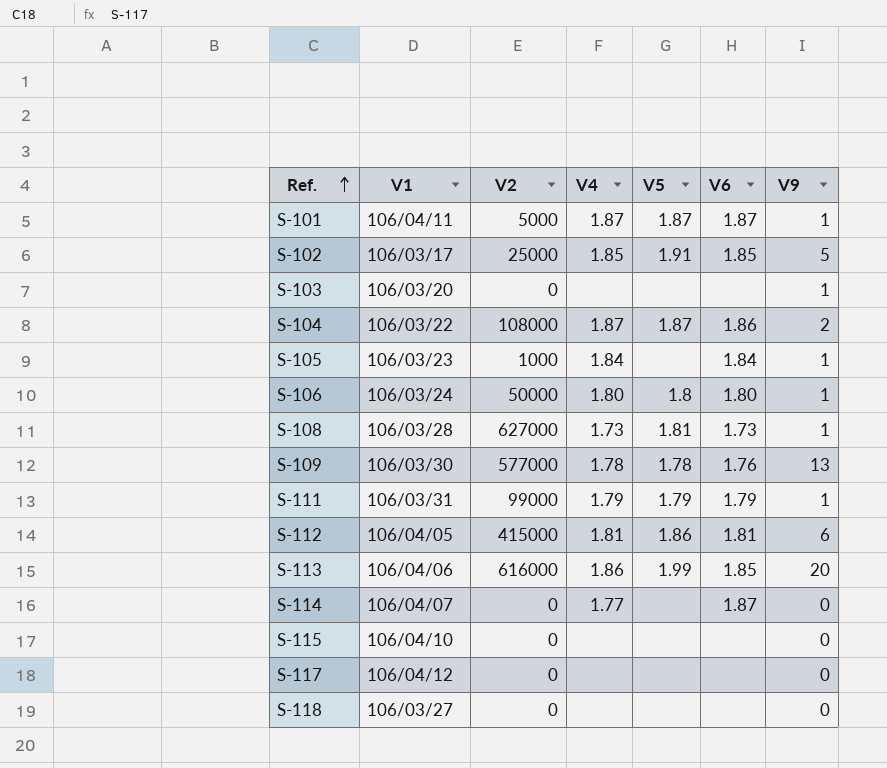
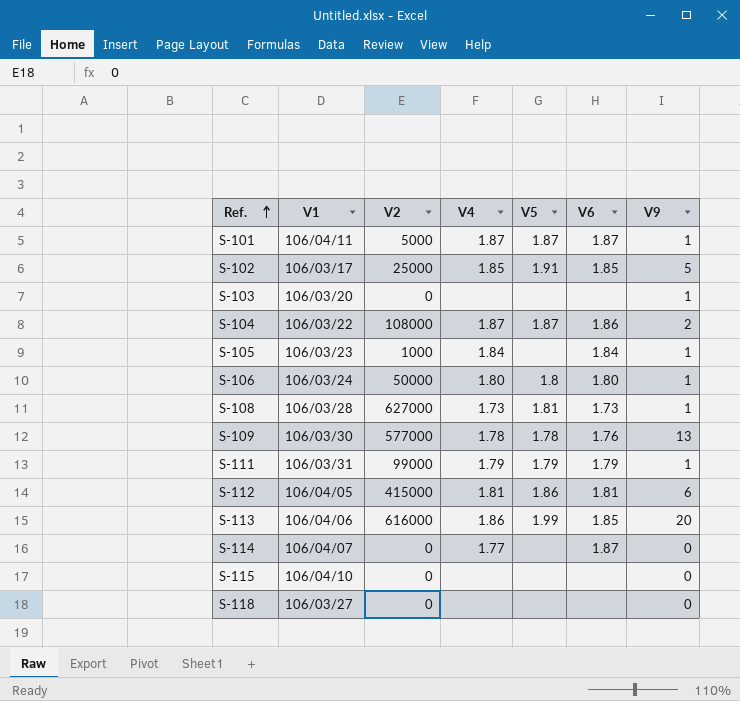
row S-117: 106/04/12 | 0 | none | none | none | 0 -> none

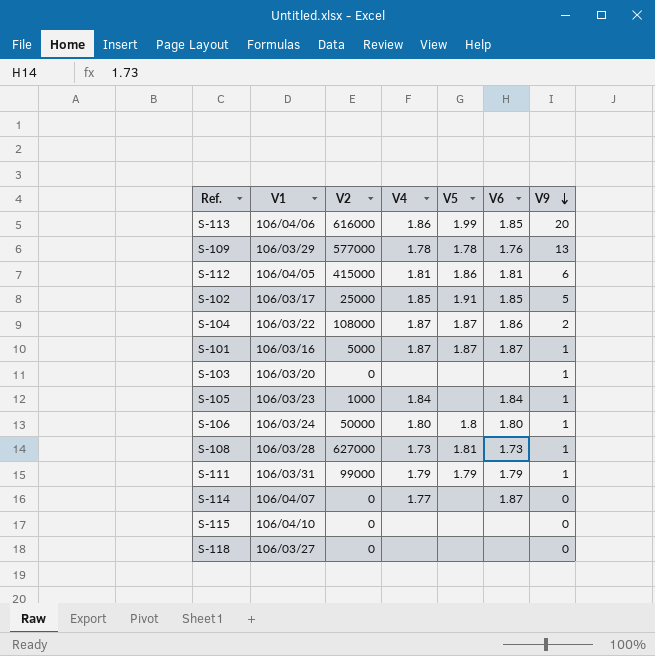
row order: Ref. ascending -> V9 descending
S-109 | V1: 106/03/30 -> 106/03/29
S-101 | V1: 106/04/11 -> 106/03/16

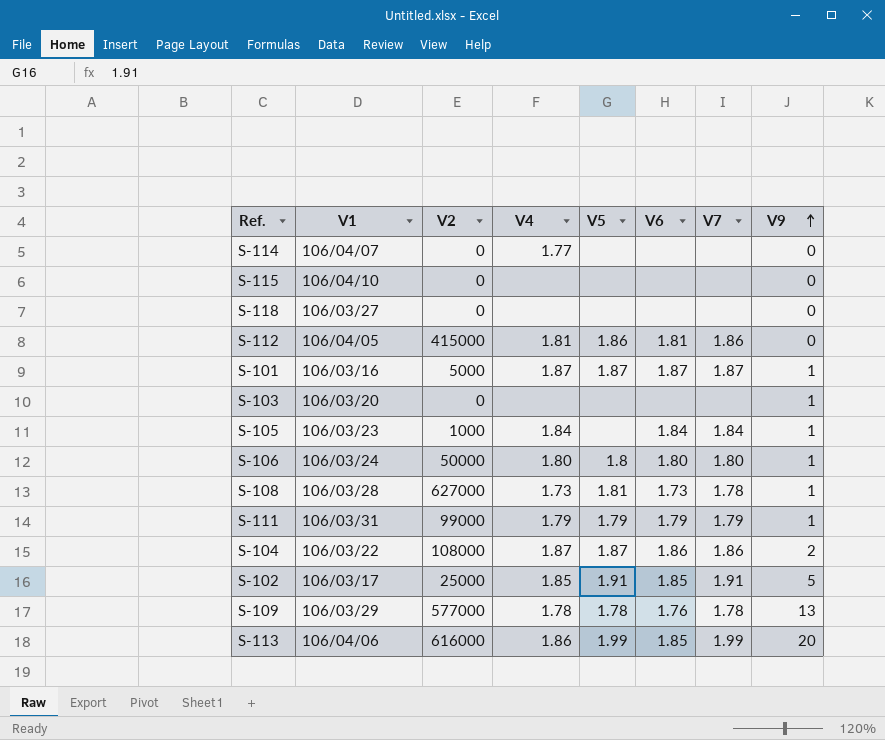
row order: V9 descending -> V9 ascending
column V7 | position: none -> 7
S-114 | V6: 1.87 -> none
S-112 | V9: 6 -> 0

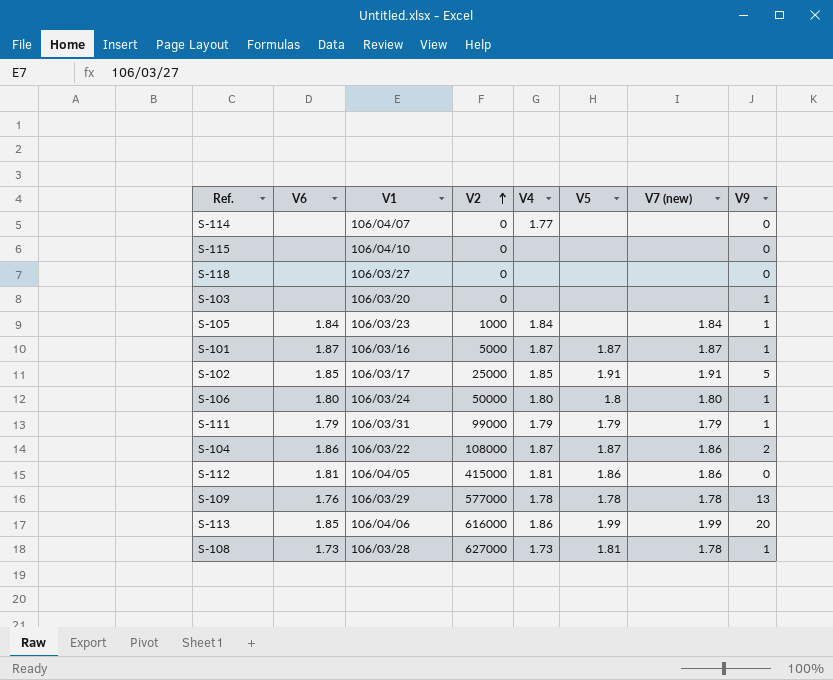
row order: V9 ascending -> V2 ascending
column V6 | position: 6 -> 2
column name: V7 -> V7 (new)

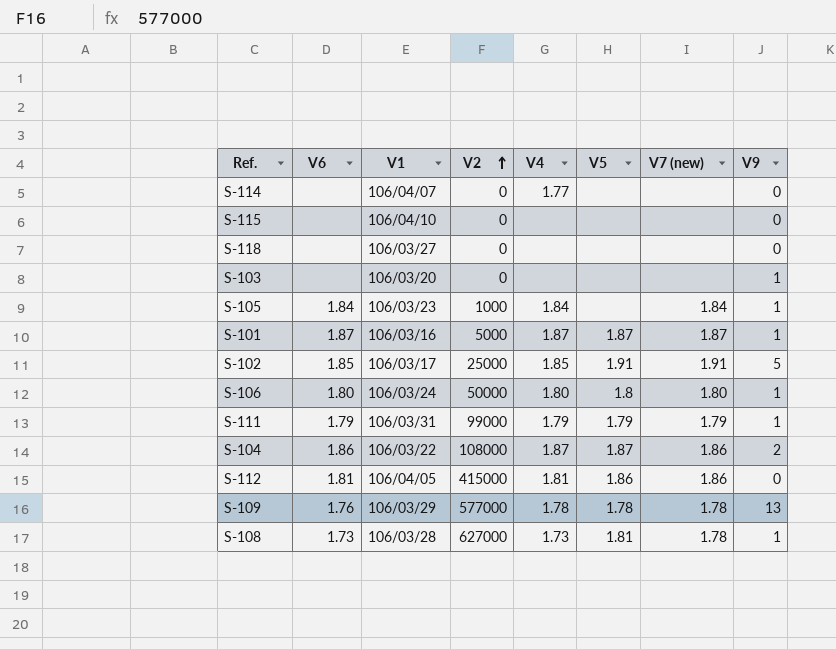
row S-113: 1.85 | 106/04/06 | 616000 | 1.86 | 1.99 | 1.99 | 20 -> none

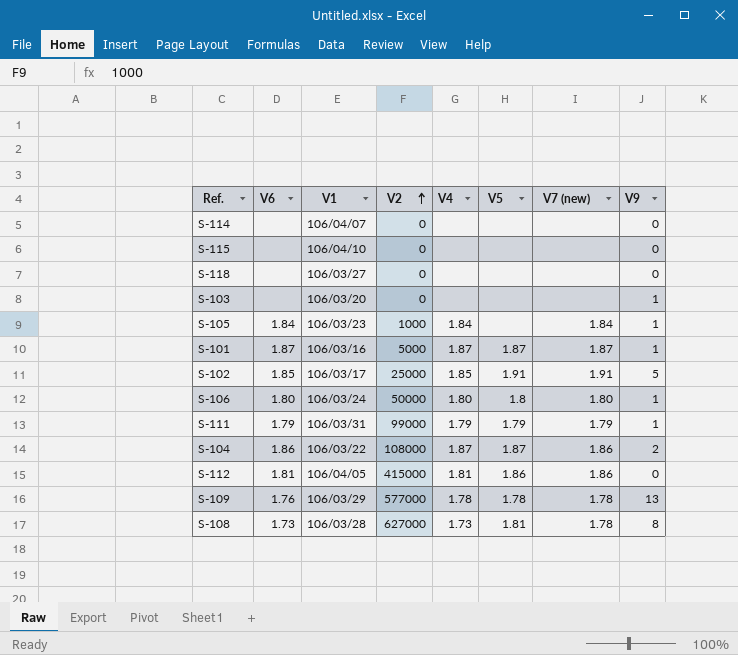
S-114 | V4: 1.77 -> none
S-108 | V9: 1 -> 8

